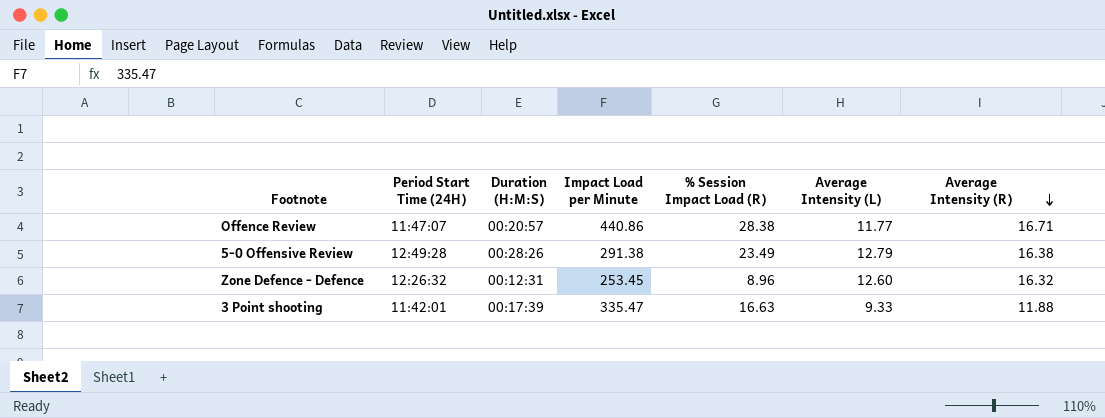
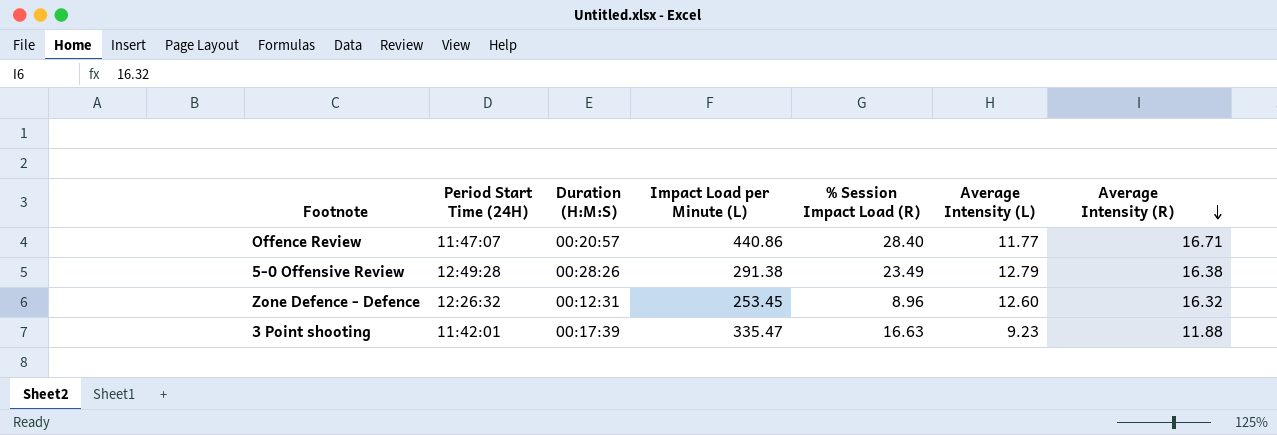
column name: Impact Load per Minute -> Impact Load per Minute (L)
Offence Review | % Session Impact Load (R): 28.38 -> 28.40
3 Point shooting | Average Intensity (L): 9.33 -> 9.23

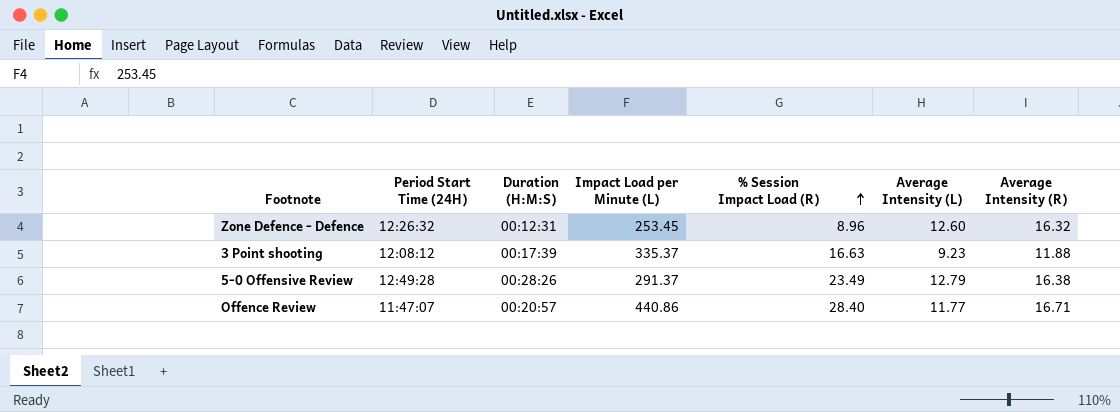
row order: Average Intensity (R) descending -> % Session Impact Load (R) ascending
3 Point shooting | Period Start Time (24H): 11:42:01 -> 12:08:12
3 Point shooting | Impact Load per Minute (L): 335.47 -> 335.37
5-0 Offensive Review | Impact Load per Minute (L): 291.38 -> 291.37

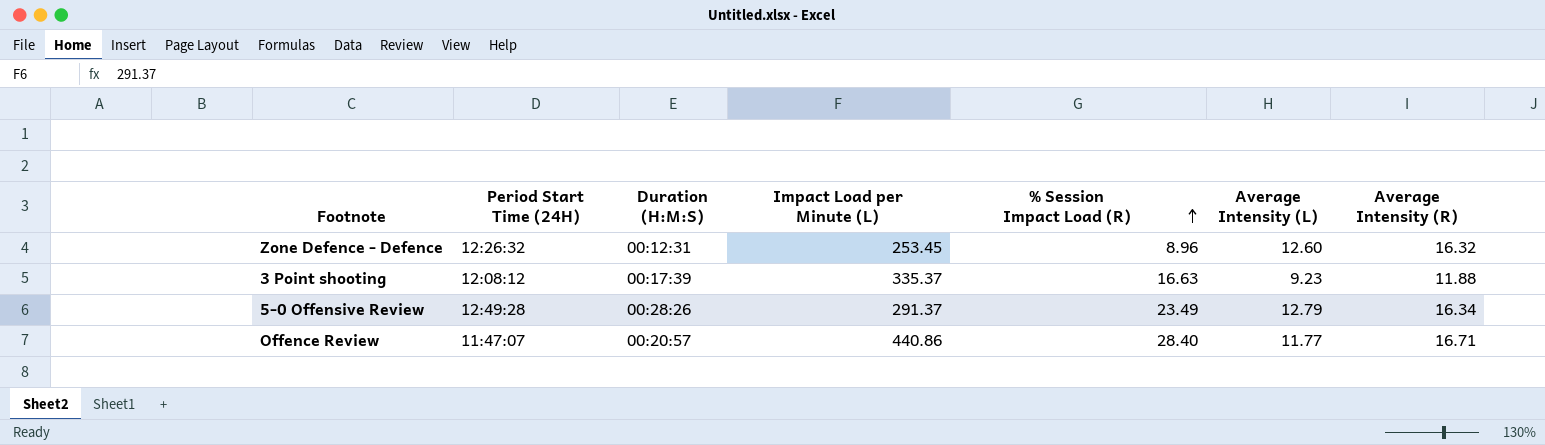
5-0 Offensive Review | Average Intensity (R): 16.38 -> 16.34

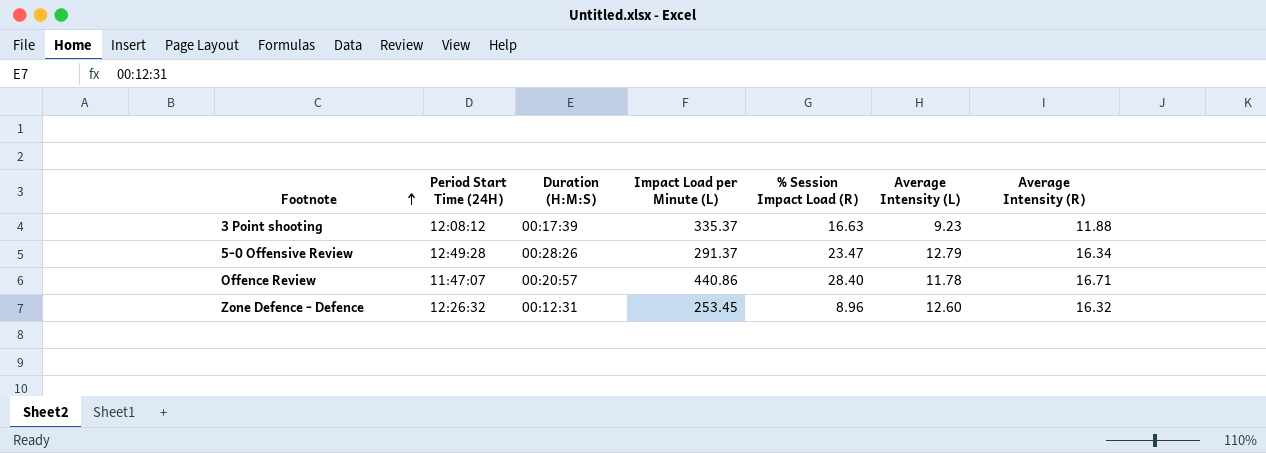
row order: % Session Impact Load (R) ascending -> Footnote ascending
5-0 Offensive Review | % Session Impact Load (R): 23.49 -> 23.47
Offence Review | Average Intensity (L): 11.77 -> 11.78

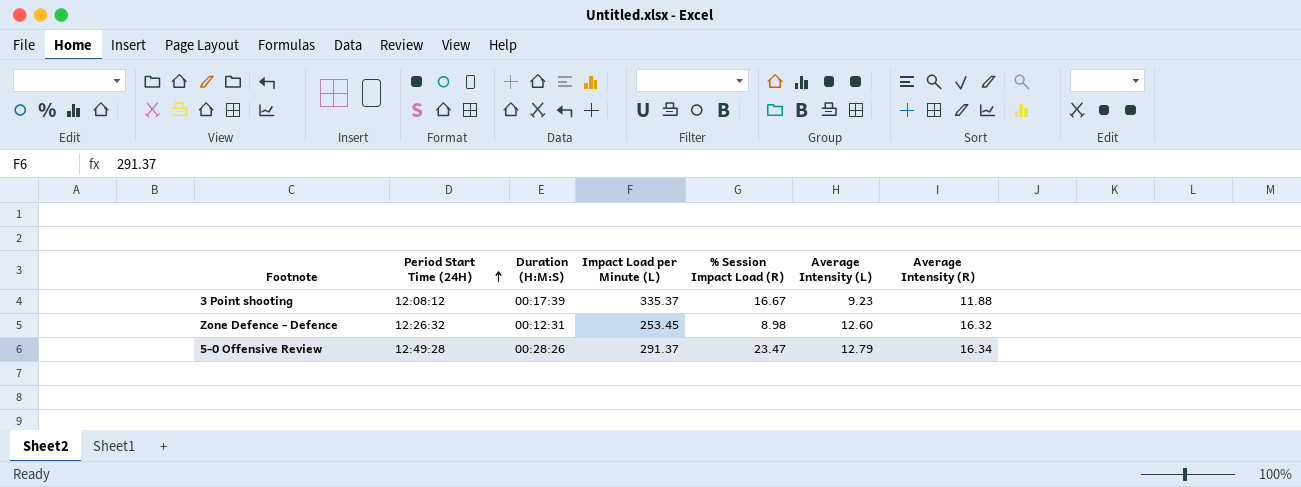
row order: Footnote ascending -> Period Start Time (24H) ascending
row Offence Review: 11:47:07 | 00:20:57 | 440.86 | 28.40 | 11.78 | 16.71 -> none
3 Point shooting | % Session Impact Load (R): 16.63 -> 16.67
Zone Defence - Defence | % Session Impact Load (R): 8.96 -> 8.98

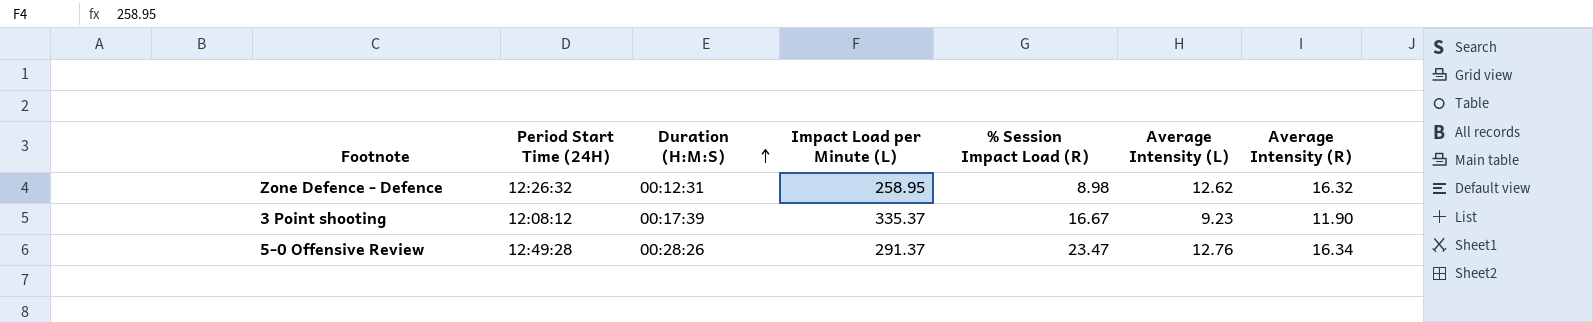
row order: Period Start Time (24H) ascending -> Duration (H:M:S) ascending
Zone Defence - Defence | Impact Load per Minute (L): 253.45 -> 258.95
Zone Defence - Defence | Average Intensity (L): 12.60 -> 12.62
3 Point shooting | Average Intensity (R): 11.88 -> 11.90
5-0 Offensive Review | Average Intensity (L): 12.79 -> 12.76

